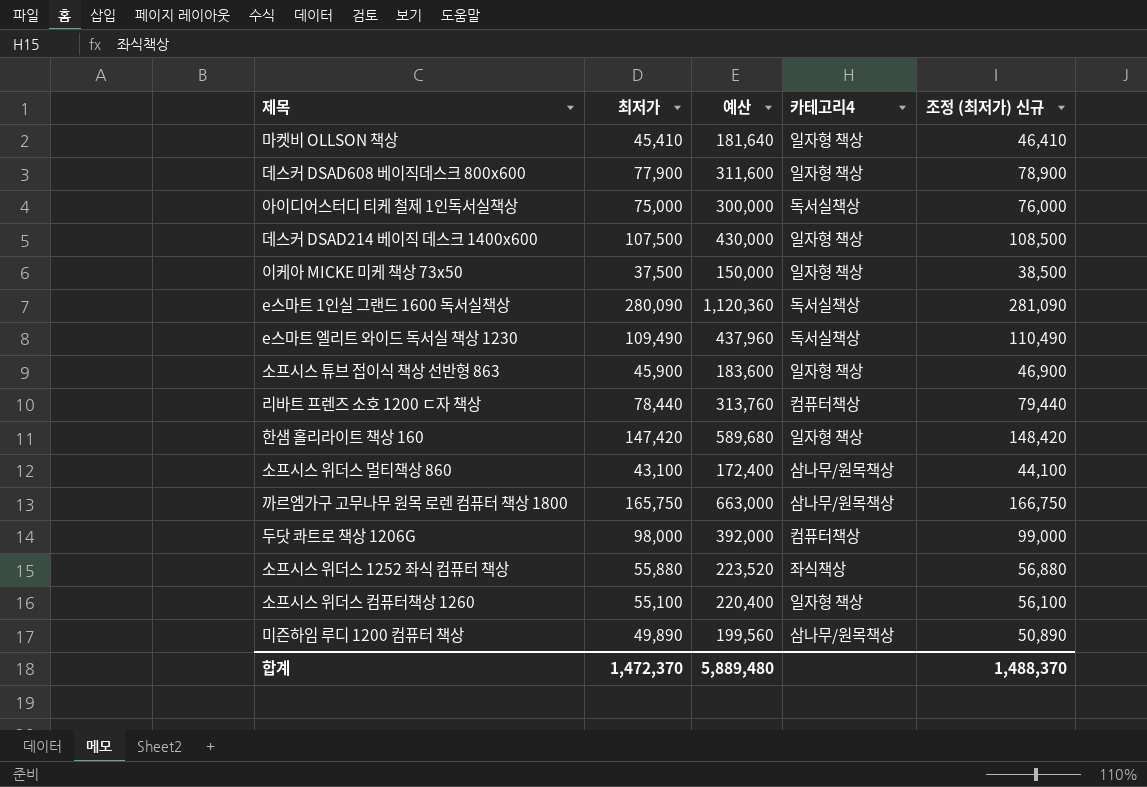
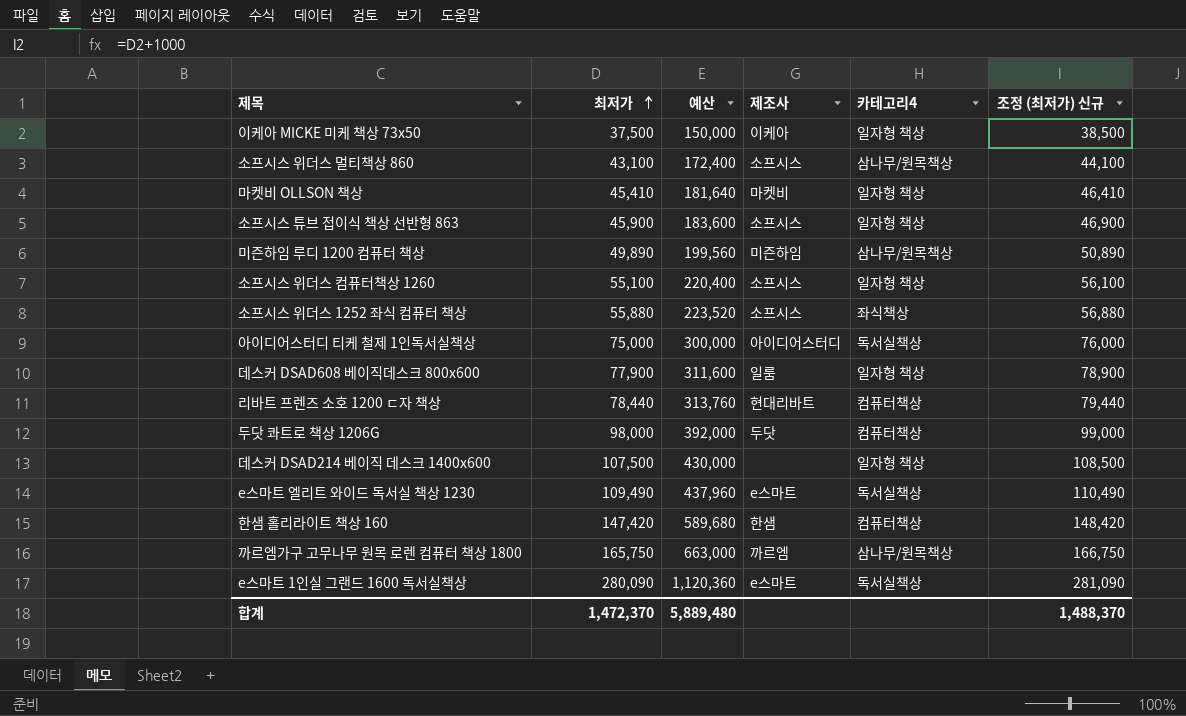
row order: none -> 최저가 ascending
column 제조사 | position: none -> 4
한샘 홀리라이트 책상 160 | 카테고리4: 일자형 책상 -> 컴퓨터책상

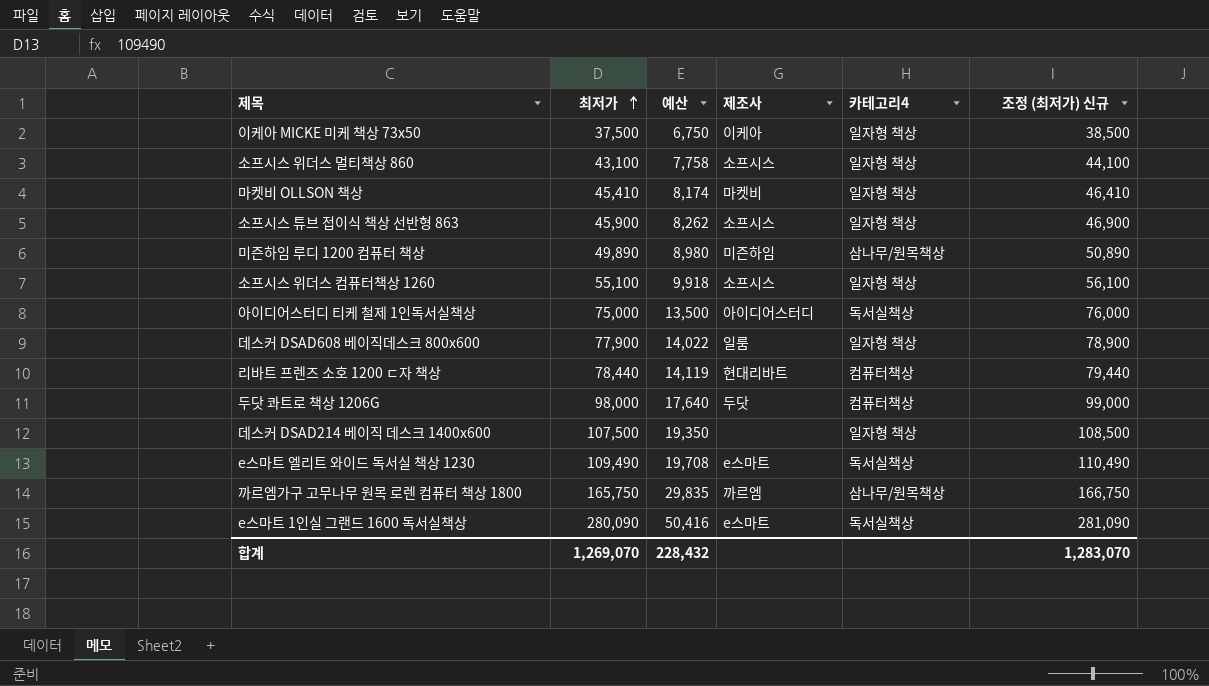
column 예산 | formula: [최저가] * 4 -> [최저가] * 0.18
row 소프시스 위더스 1252 좌식 컴퓨터 책상: 55,880 | 223,520 | 소프시스 | 좌식책상 | 56,880 -> none
row 한샘 홀리라이트 책상 160: 147,420 | 589,680 | 한샘 | 컴퓨터책상 | 148,420 -> none
소프시스 위더스 멀티책상 860 | 카테고리4: 삼나무/원목책상 -> 일자형 책상
합계 | 최저가: 1,472,370 -> 1,269,070
합계 | 예산: 5,889,480 -> 228,432
합계 | 조정 (최저가) 신규: 1,488,370 -> 1,283,070

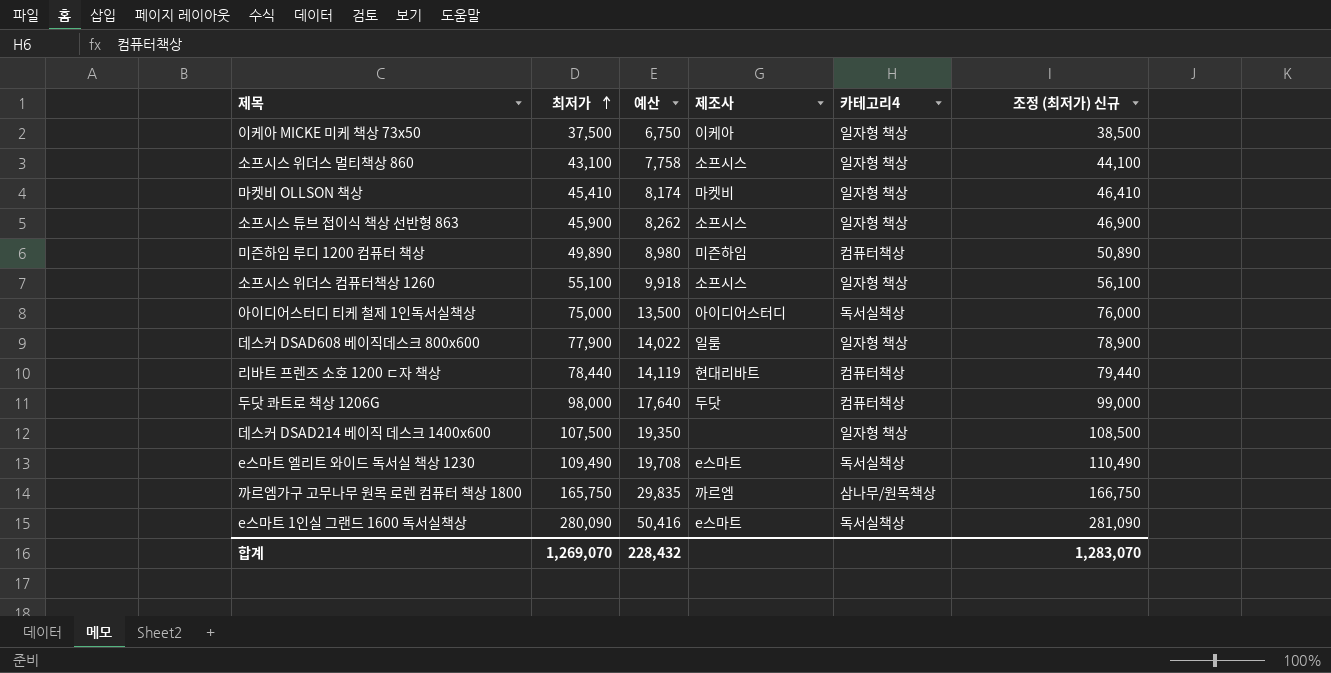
미즌하임 루디 1200 컴퓨터 책상 | 카테고리4: 삼나무/원목책상 -> 컴퓨터책상

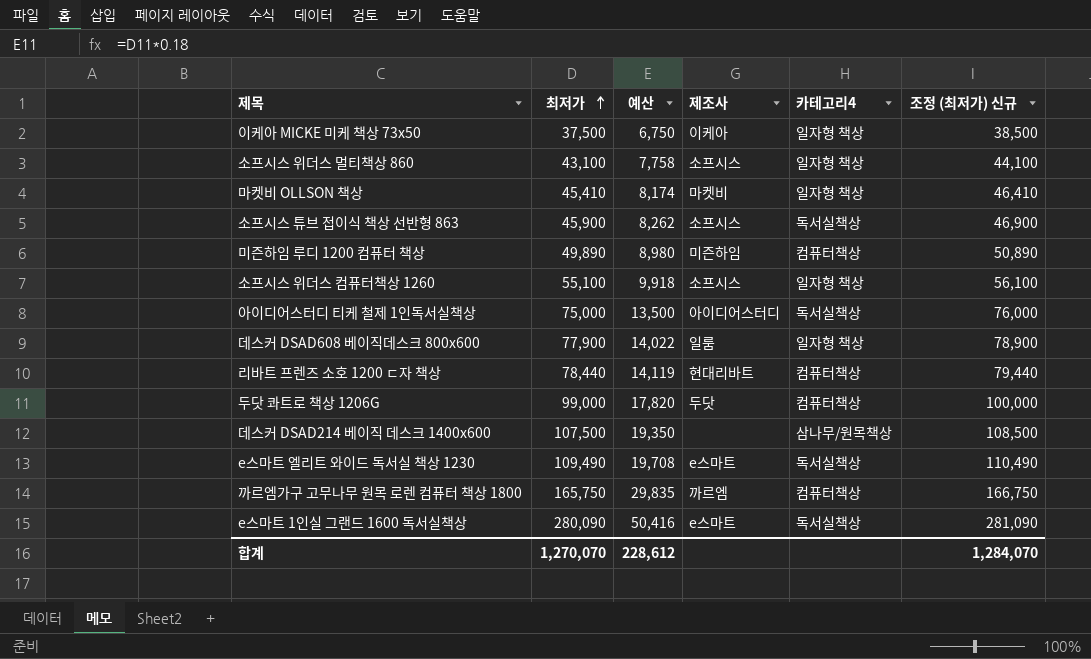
소프시스 튜브 접이식 책상 선반형 863 | 카테고리4: 일자형 책상 -> 독서실책상
두닷 콰트로 책상 1206G | 최저가: 98,000 -> 99,000
두닷 콰트로 책상 1206G | 예산: 17,640 -> 17,820
두닷 콰트로 책상 1206G | 조정 (최저가) 신규: 99,000 -> 100,000
데스커 DSAD214 베이직 데스크 1400x600 | 카테고리4: 일자형 책상 -> 삼나무/원목책상
까르엠가구 고무나무 원목 로렌 컴퓨터 책상 1800 | 카테고리4: 삼나무/원목책상 -> 컴퓨터책상
합계 | 최저가: 1,269,070 -> 1,270,070
합계 | 예산: 228,432 -> 228,612
합계 | 조정 (최저가) 신규: 1,283,070 -> 1,284,070

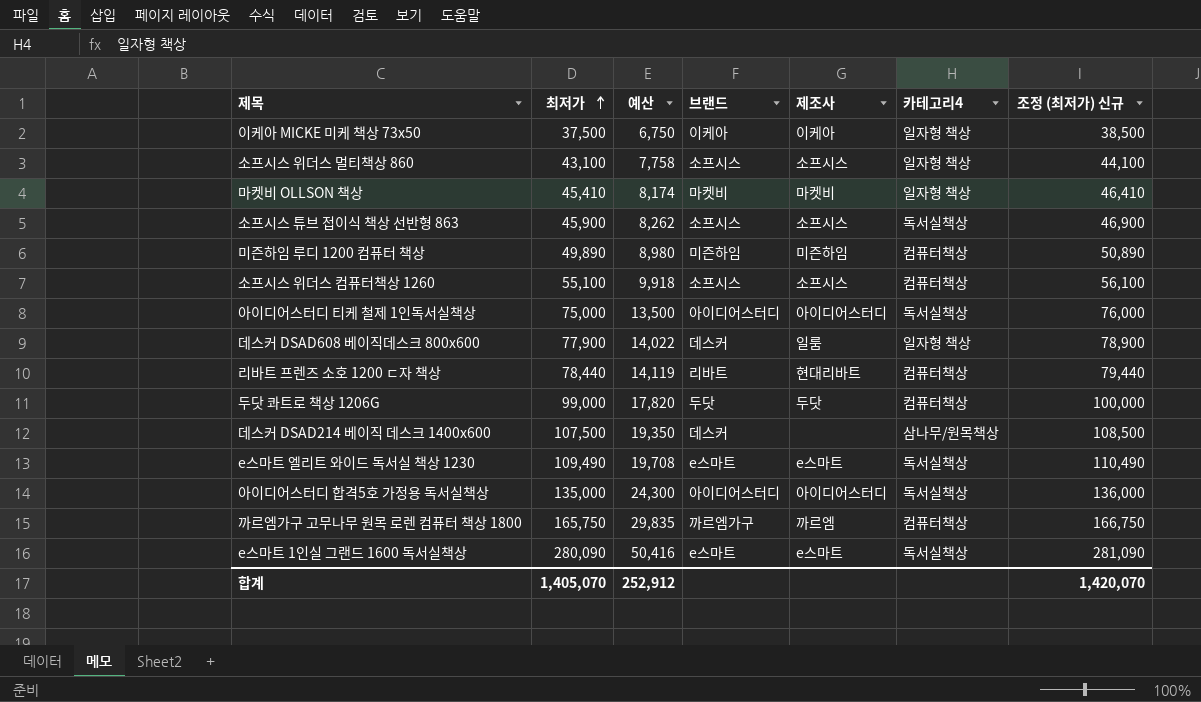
column 브랜드 | position: none -> 4
소프시스 위더스 컴퓨터책상 1260 | 카테고리4: 일자형 책상 -> 컴퓨터책상
row 아이디어스터디 합격5호 가정용 독서실책상: none -> 135,000 | 24,300 | 아이디어스터디 | 아이디어스터디 | 독서실책상 | 136,000
합계 | 최저가: 1,270,070 -> 1,405,070
합계 | 예산: 228,612 -> 252,912
합계 | 조정 (최저가) 신규: 1,284,070 -> 1,420,070

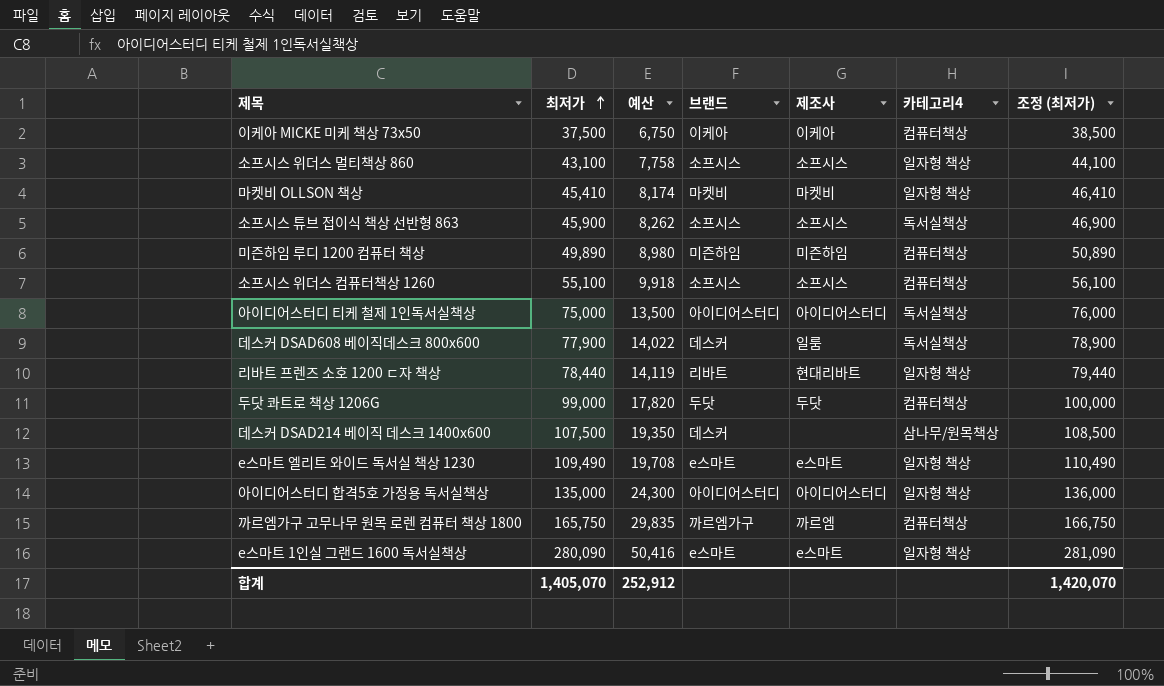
column name: 조정 (최저가) 신규 -> 조정 (최저가)
이케아 MICKE 미케 책상 73x50 | 카테고리4: 일자형 책상 -> 컴퓨터책상
데스커 DSAD608 베이직데스크 800x600 | 카테고리4: 일자형 책상 -> 독서실책상
리바트 프렌즈 소호 1200 ㄷ자 책상 | 카테고리4: 컴퓨터책상 -> 일자형 책상
e스마트 엘리트 와이드 독서실 책상 1230 | 카테고리4: 독서실책상 -> 일자형 책상
아이디어스터디 합격5호 가정용 독서실책상 | 카테고리4: 독서실책상 -> 일자형 책상
e스마트 1인실 그랜드 1600 독서실책상 | 카테고리4: 독서실책상 -> 일자형 책상

